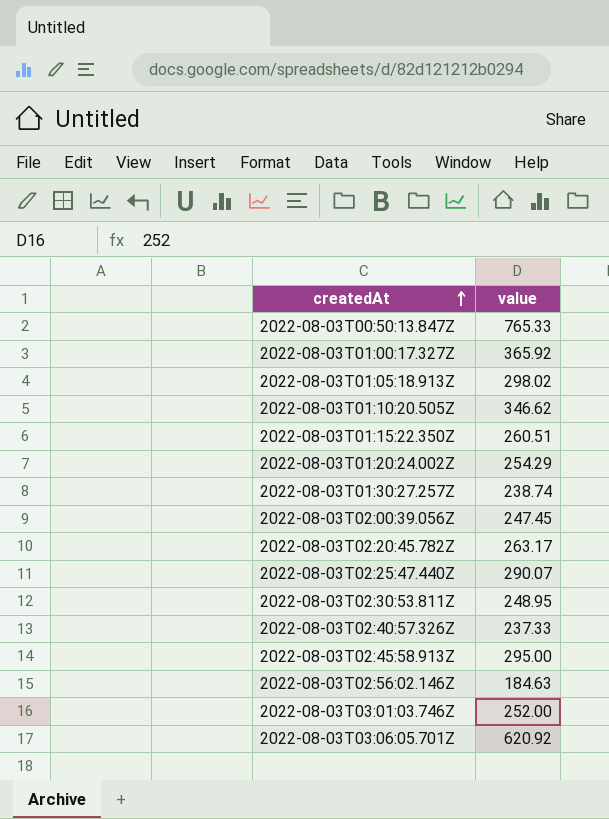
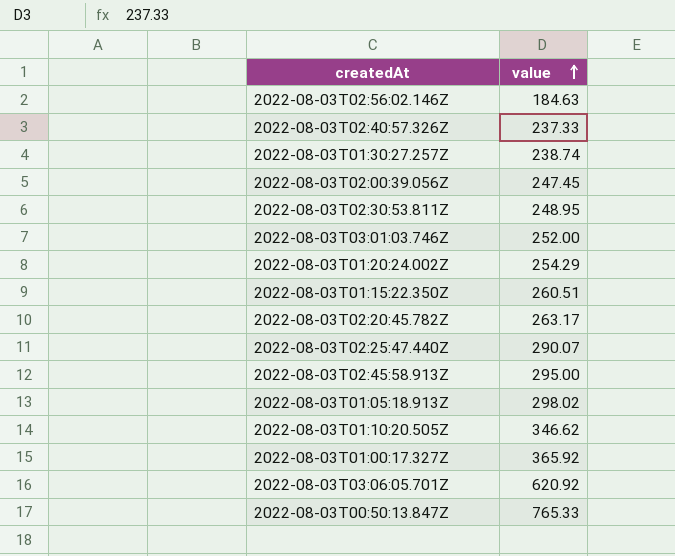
row order: createdAt ascending -> value ascending

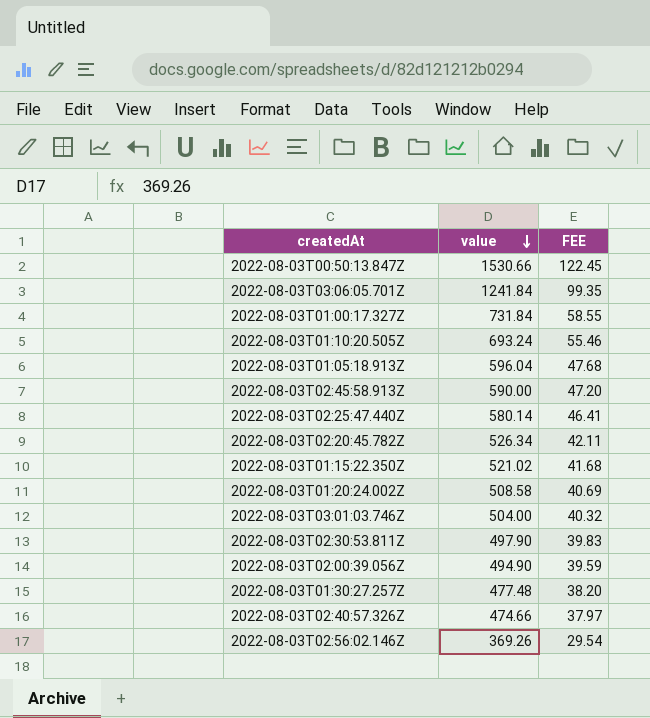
row order: value ascending -> value descending
column FEE | formula: none -> [value] * 0.08
2022-08-03T00:50:13.847Z | value: 765.33 -> 1530.66
2022-08-03T03:06:05.701Z | value: 620.92 -> 1241.84
2022-08-03T01:00:17.327Z | value: 365.92 -> 731.84
2022-08-03T01:10:20.505Z | value: 346.62 -> 693.24
2022-08-03T01:05:18.913Z | value: 298.02 -> 596.04
2022-08-03T02:45:58.913Z | value: 295.00 -> 590.00
2022-08-03T02:25:47.440Z | value: 290.07 -> 580.14
2022-08-03T02:20:45.782Z | value: 263.17 -> 526.34
2022-08-03T01:15:22.350Z | value: 260.51 -> 521.02
2022-08-03T01:20:24.002Z | value: 254.29 -> 508.58
2022-08-03T03:01:03.746Z | value: 252.00 -> 504.00
2022-08-03T02:30:53.811Z | value: 248.95 -> 497.90
2022-08-03T02:00:39.056Z | value: 247.45 -> 494.90
2022-08-03T01:30:27.257Z | value: 238.74 -> 477.48
2022-08-03T02:40:57.326Z | value: 237.33 -> 474.66
2022-08-03T02:56:02.146Z | value: 184.63 -> 369.26

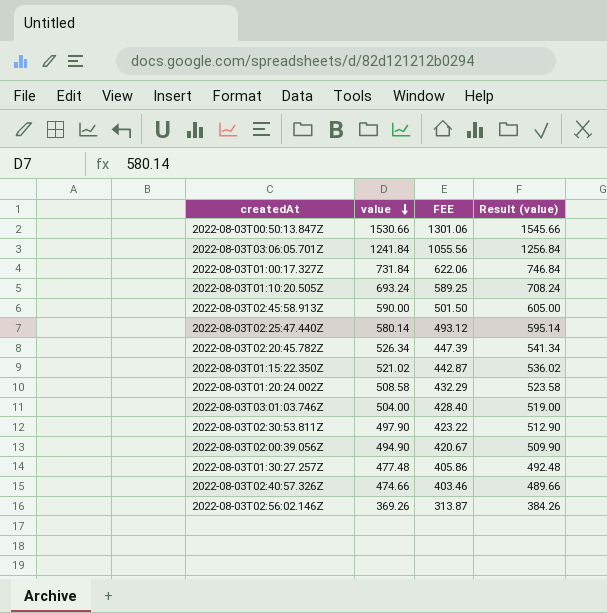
column FEE | formula: [value] * 0.08 -> [value] * 0.85
column Result (value) | formula: none -> [value] + 15
row 2022-08-03T01:05:18.913Z: 596.04 | 47.68 -> none

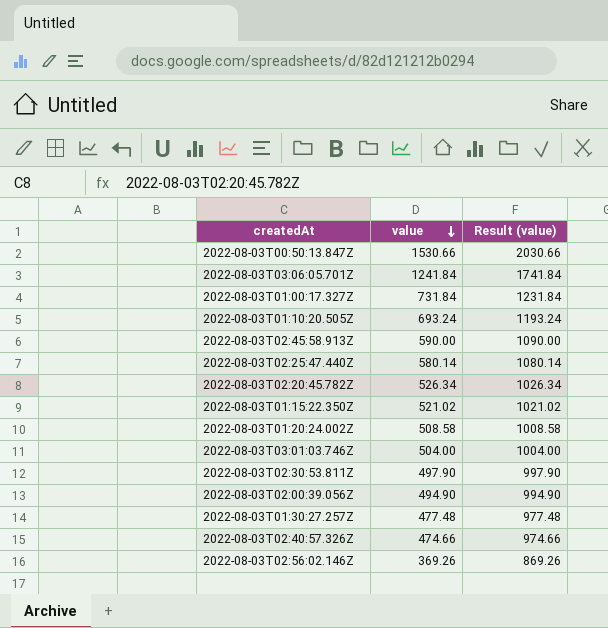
column FEE | formula: [value] * 0.85 -> none
column Result (value) | formula: [value] + 15 -> [value] + 500

